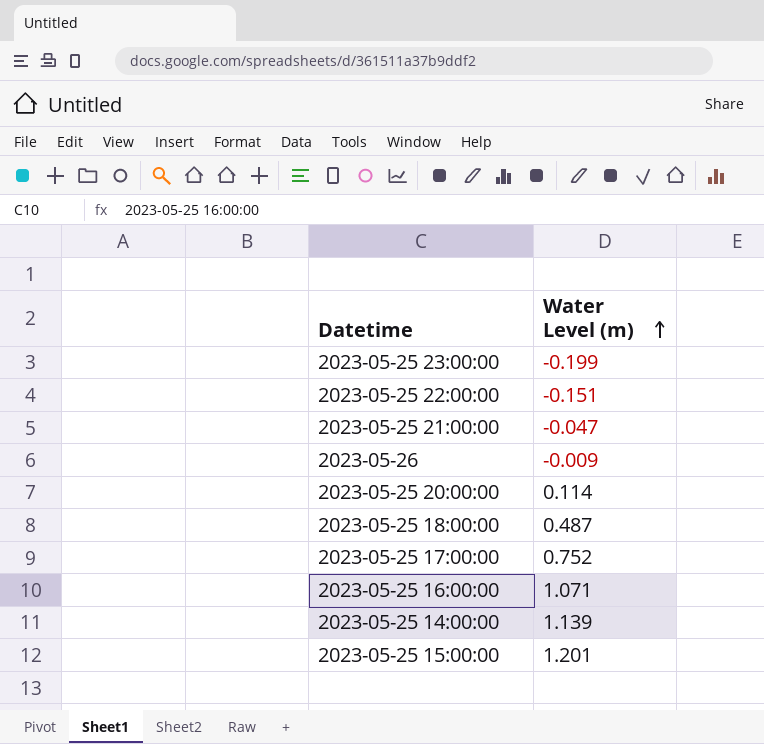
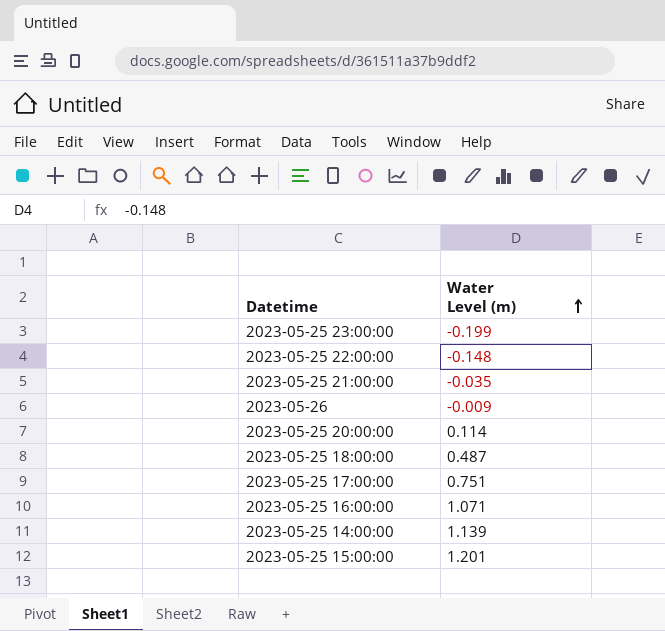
2023-05-25 22:00:00 | Water Level (m): -0.151 -> -0.148
2023-05-25 21:00:00 | Water Level (m): -0.047 -> -0.035
2023-05-25 17:00:00 | Water Level (m): 0.752 -> 0.751

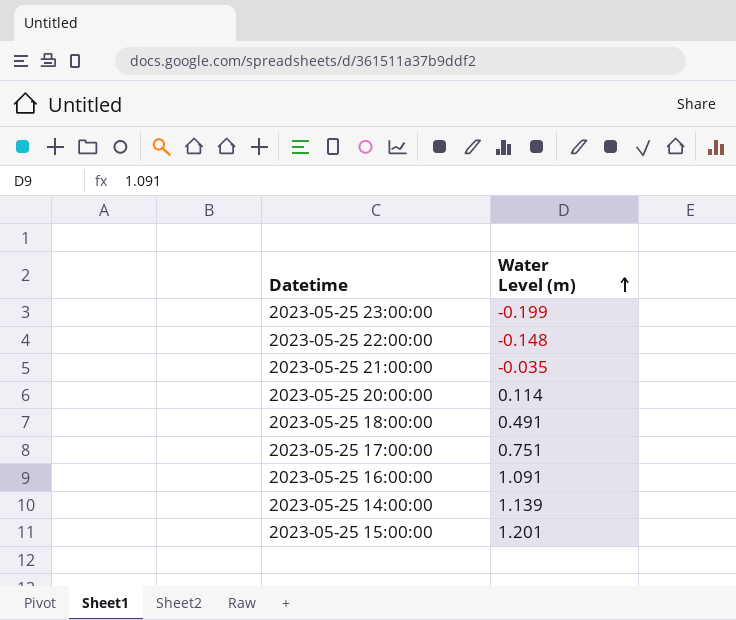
row 2023-05-26: -0.009 -> none
2023-05-25 18:00:00 | Water Level (m): 0.487 -> 0.491
2023-05-25 16:00:00 | Water Level (m): 1.071 -> 1.091

